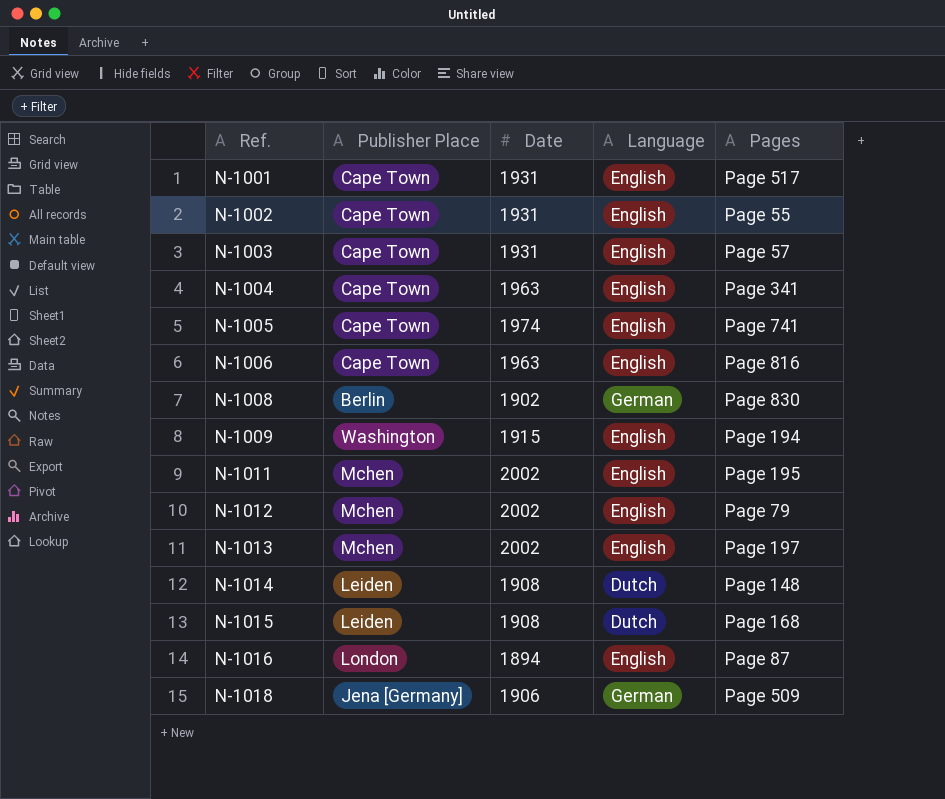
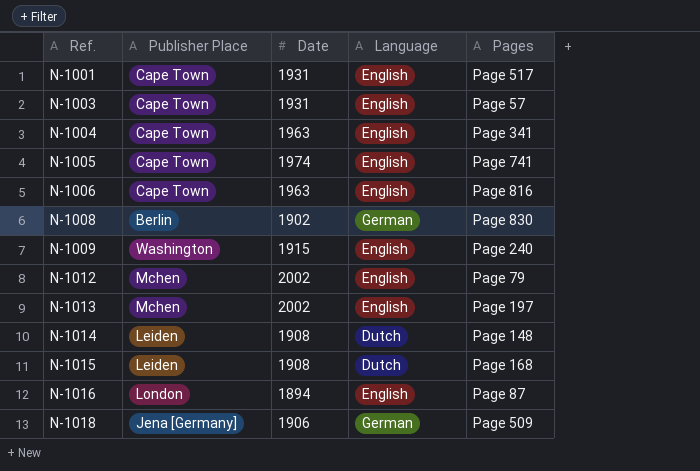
row N-1002: Cape Town | 1931 | English | Page 55 -> none
row N-1011: Mchen | 2002 | English | Page 195 -> none
N-1009 | Pages: Page 194 -> Page 240

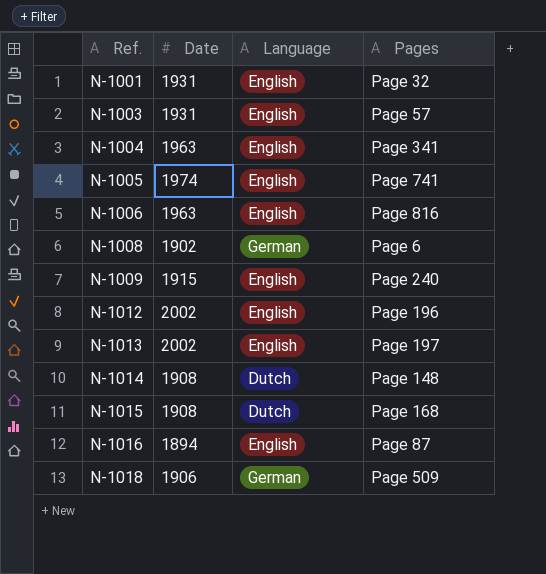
column Publisher Place | position: 2 -> none
N-1001 | Pages: Page 517 -> Page 32
N-1008 | Pages: Page 830 -> Page 6
N-1012 | Pages: Page 79 -> Page 196

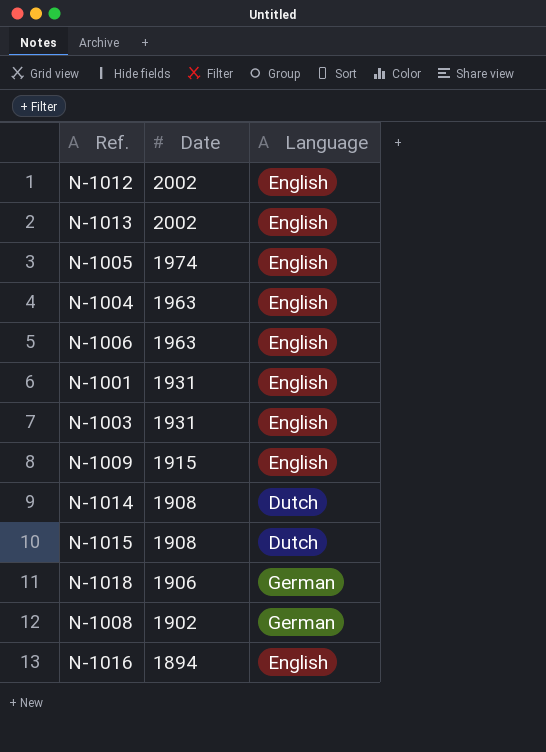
row order: Ref. ascending -> Date descending
column Pages | position: 4 -> none

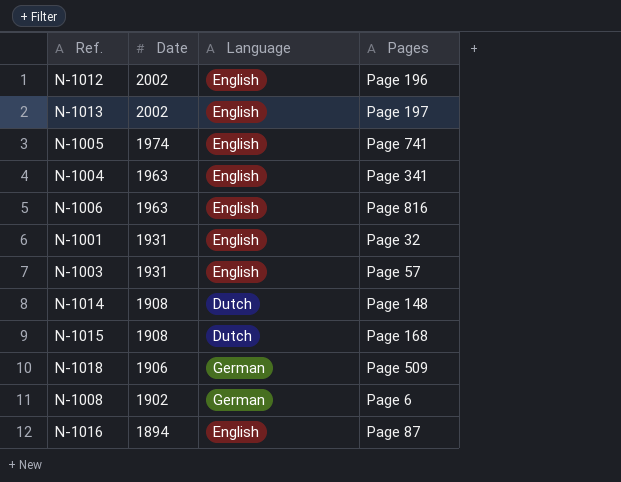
column Pages | position: none -> 4
row N-1009: 1915 | English -> none

